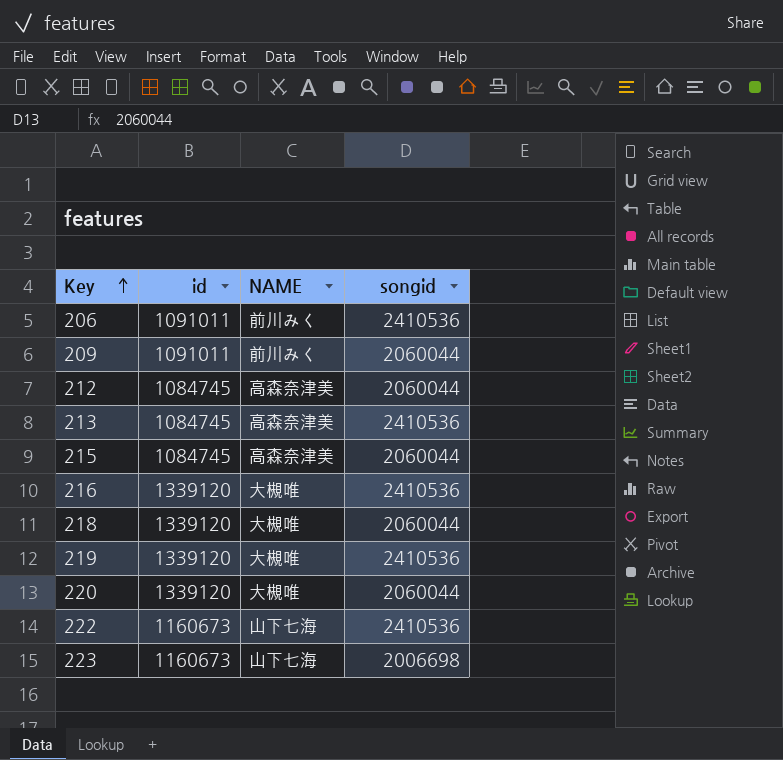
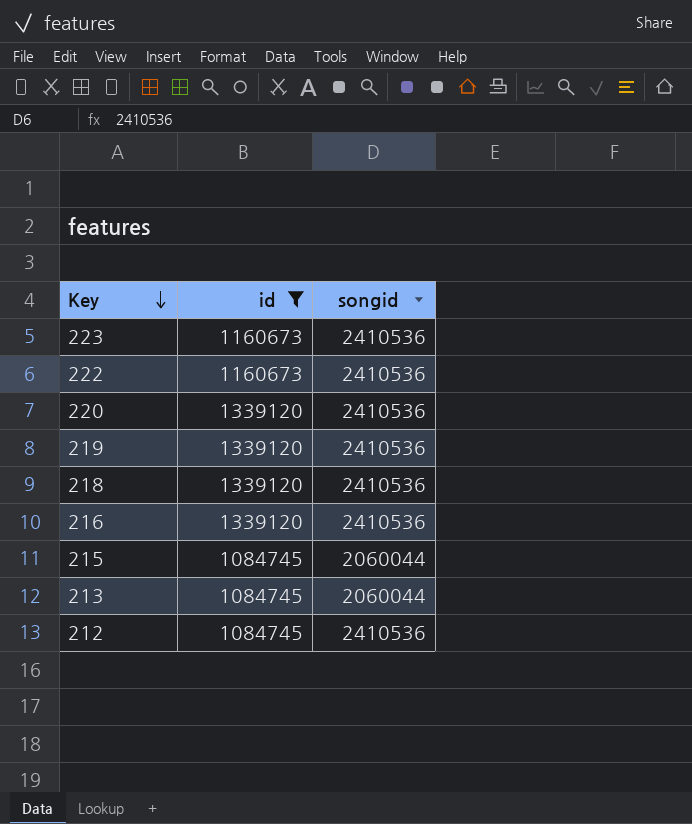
filter: none -> id != 1091011
row order: Key ascending -> Key descending
column NAME | position: 3 -> none
223 | songid: 2006698 -> 2410536
220 | songid: 2060044 -> 2410536
218 | songid: 2060044 -> 2410536
213 | songid: 2410536 -> 2060044
212 | songid: 2060044 -> 2410536

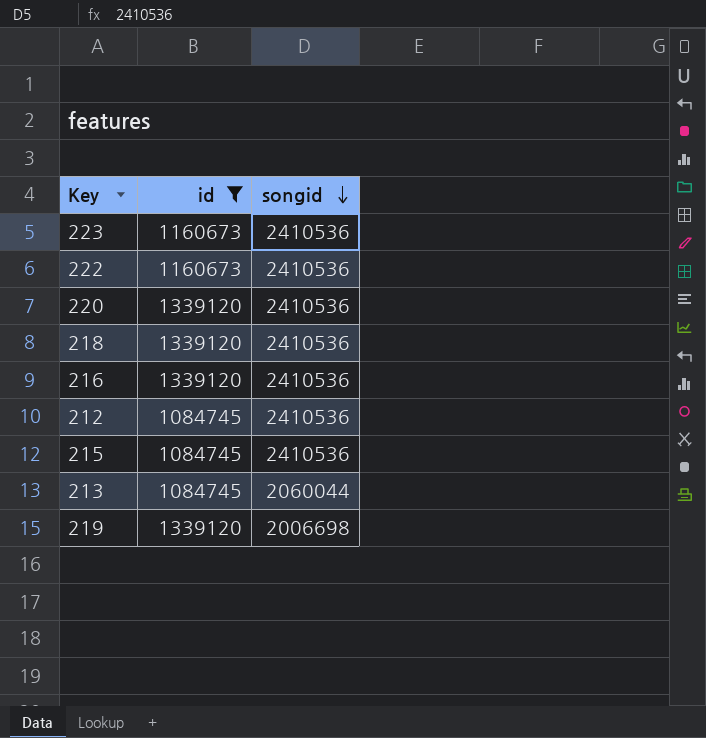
row order: Key descending -> songid descending
215 | songid: 2060044 -> 2410536
219 | songid: 2410536 -> 2006698

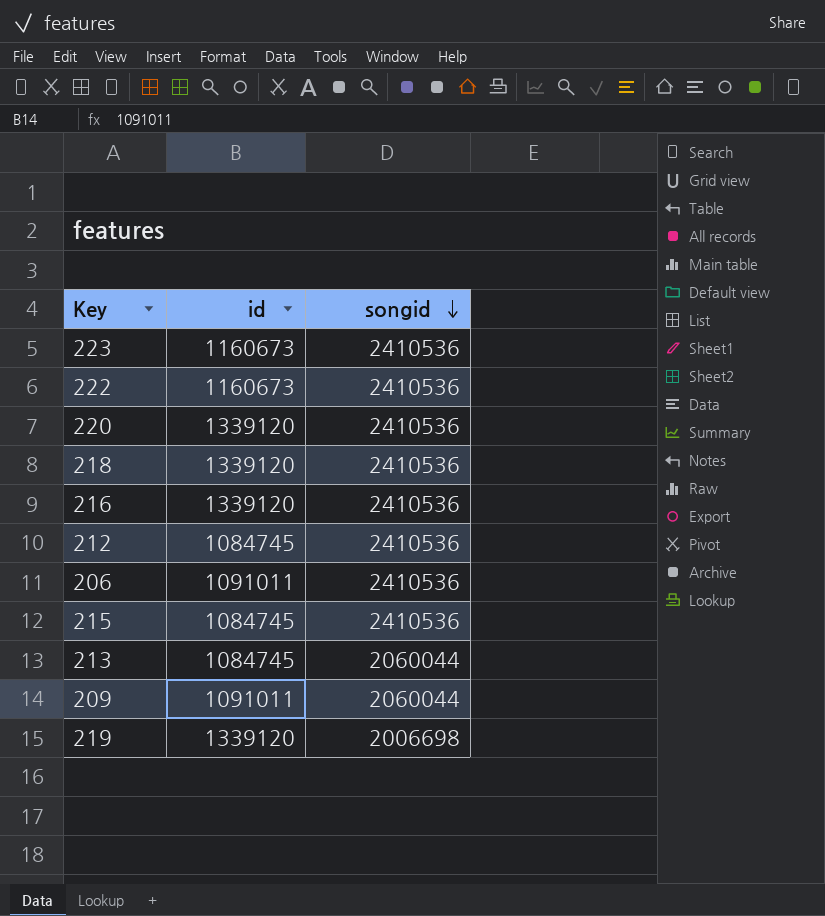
filter: id != 1091011 -> none

